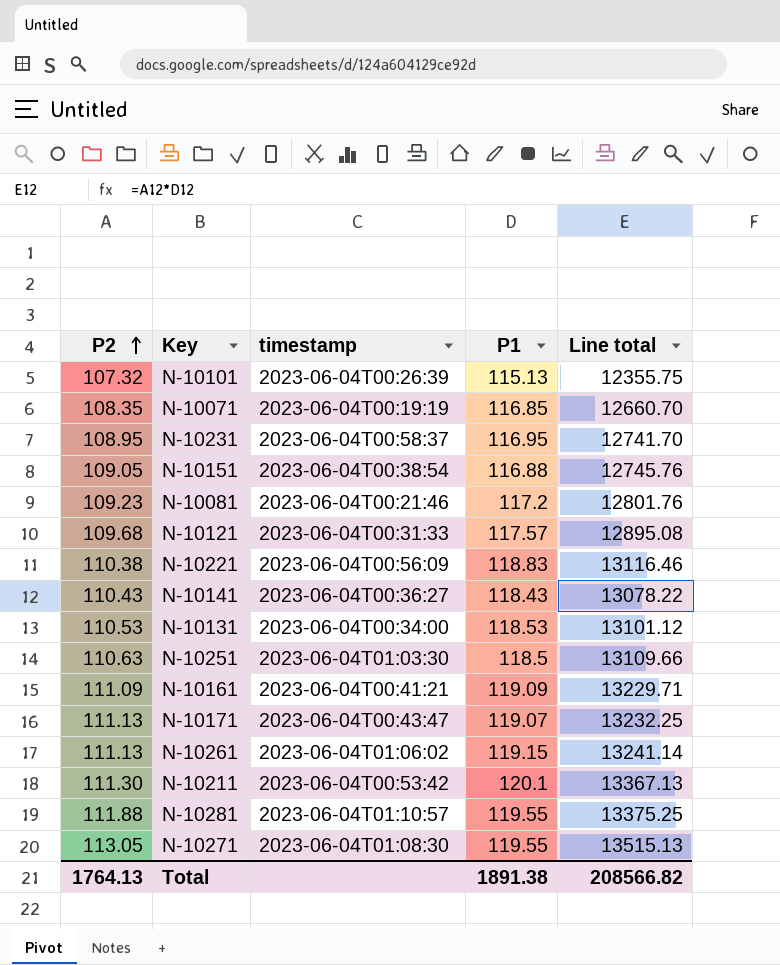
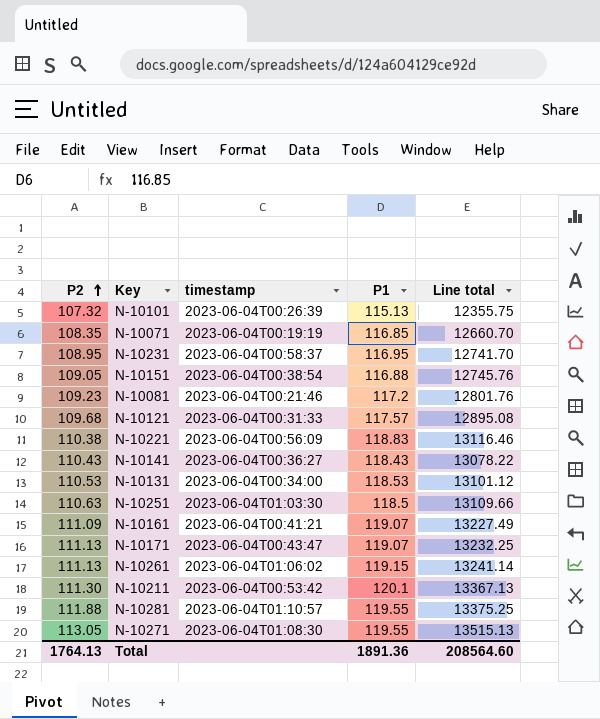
N-10161 | P1: 119.09 -> 119.07
N-10161 | Line total: 13229.71 -> 13227.49
Total | P1: 1891.38 -> 1891.36
Total | Line total: 208566.82 -> 208564.60

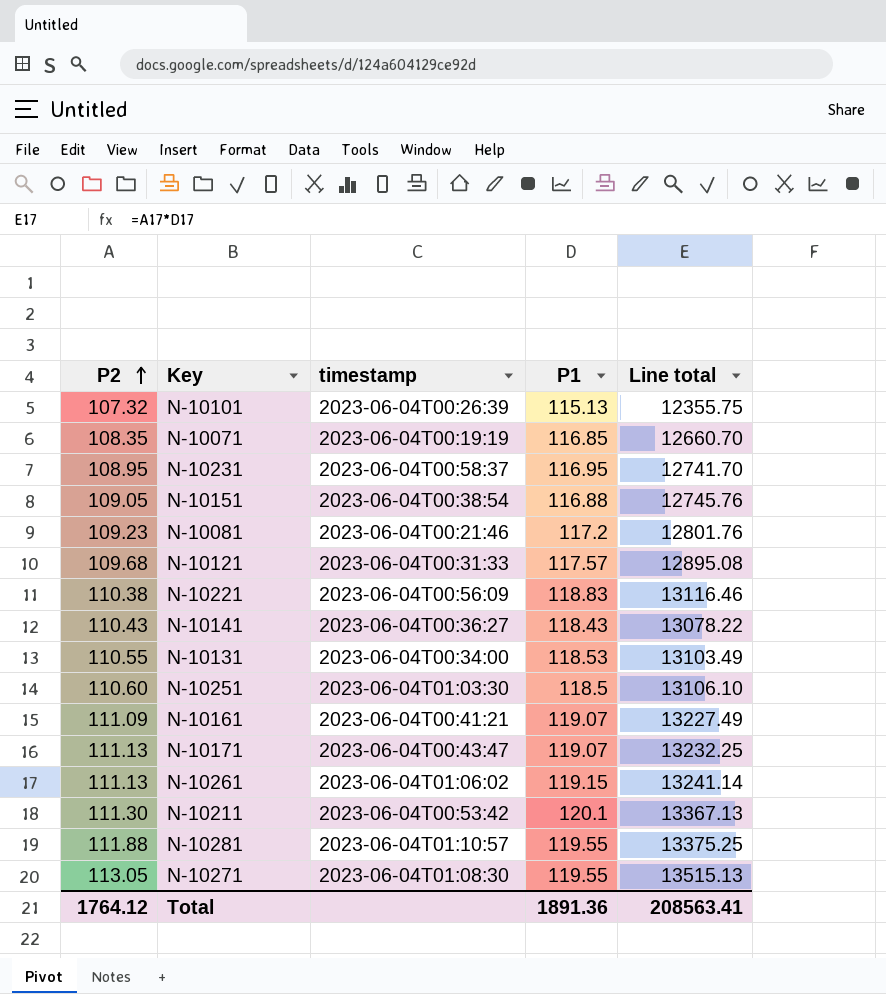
N-10131 | P2: 110.53 -> 110.55
N-10131 | Line total: 13101.12 -> 13103.49
N-10251 | P2: 110.63 -> 110.60
N-10251 | Line total: 13109.66 -> 13106.10
Total | P2: 1764.13 -> 1764.12
Total | Line total: 208564.60 -> 208563.41

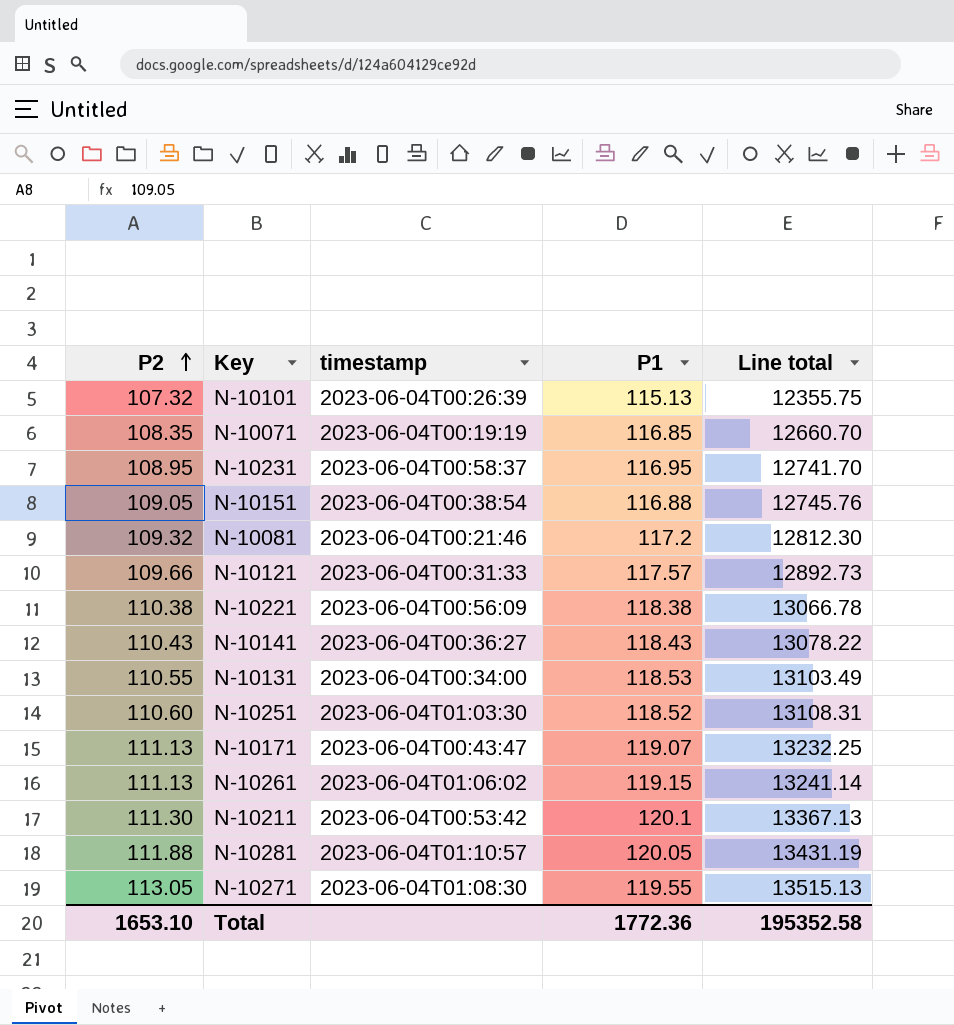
row N-10161: 111.09 | 2023-06-04T00:41:21 | 119.07 | 13227.49 -> none
N-10081 | P2: 109.23 -> 109.32
N-10081 | Line total: 12801.76 -> 12812.30
N-10121 | P2: 109.68 -> 109.66
N-10121 | Line total: 12895.08 -> 12892.73
N-10221 | P1: 118.83 -> 118.38
N-10221 | Line total: 13116.46 -> 13066.78
N-10251 | P1: 118.5 -> 118.52
N-10251 | Line total: 13106.10 -> 13108.31
N-10281 | P1: 119.55 -> 120.05
N-10281 | Line total: 13375.25 -> 13431.19
Total | P2: 1764.12 -> 1653.10
Total | P1: 1891.36 -> 1772.36
Total | Line total: 208563.41 -> 195352.58

